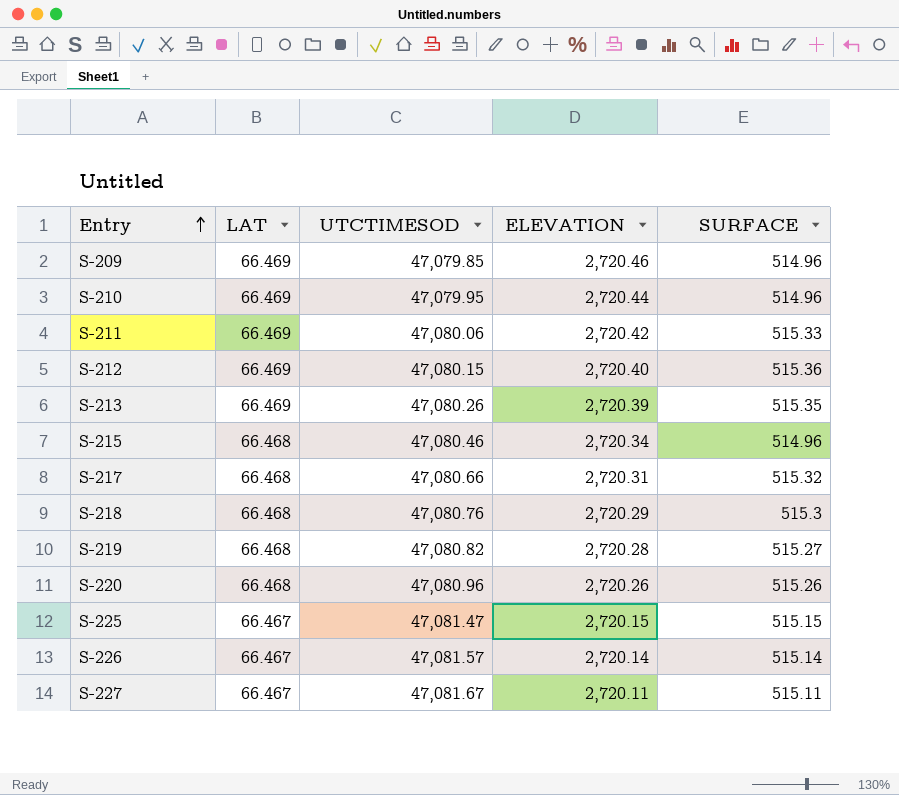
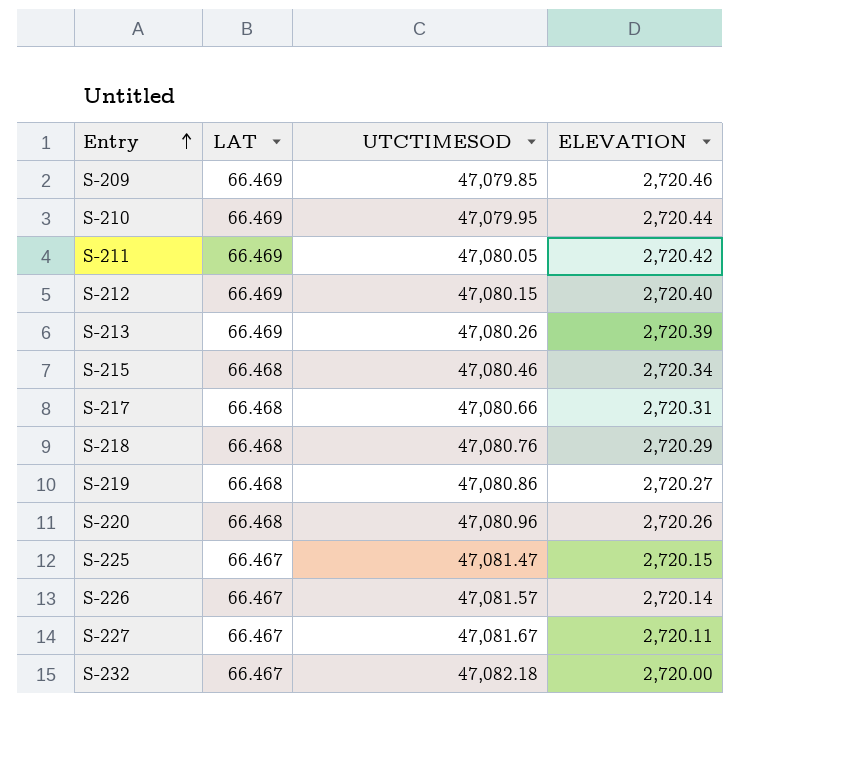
column SURFACE | position: 5 -> none
S-211 | UTCTIMESOD: 47,080.06 -> 47,080.05
S-219 | UTCTIMESOD: 47,080.82 -> 47,080.86
S-219 | ELEVATION: 2,720.28 -> 2,720.27
row S-232: none -> 66.467 | 47,082.18 | 2,720.00

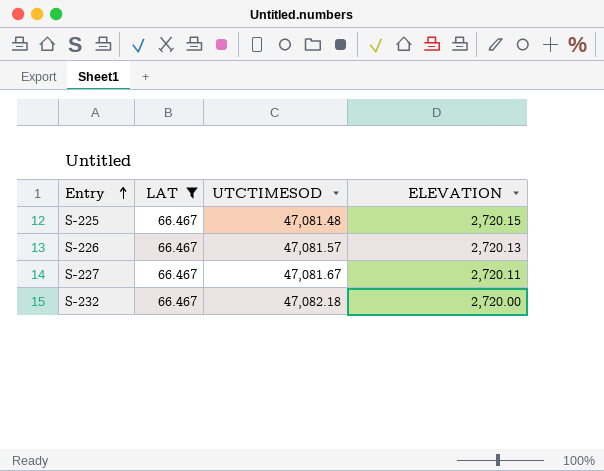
filter: none -> LAT = 66.467
S-225 | UTCTIMESOD: 47,081.47 -> 47,081.48
S-226 | ELEVATION: 2,720.14 -> 2,720.13

